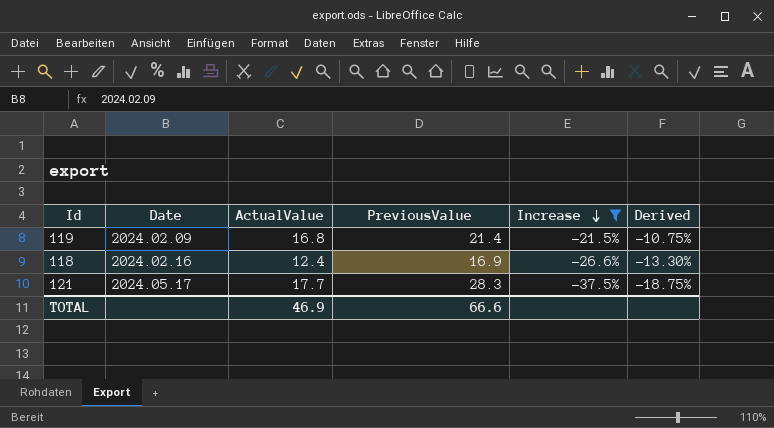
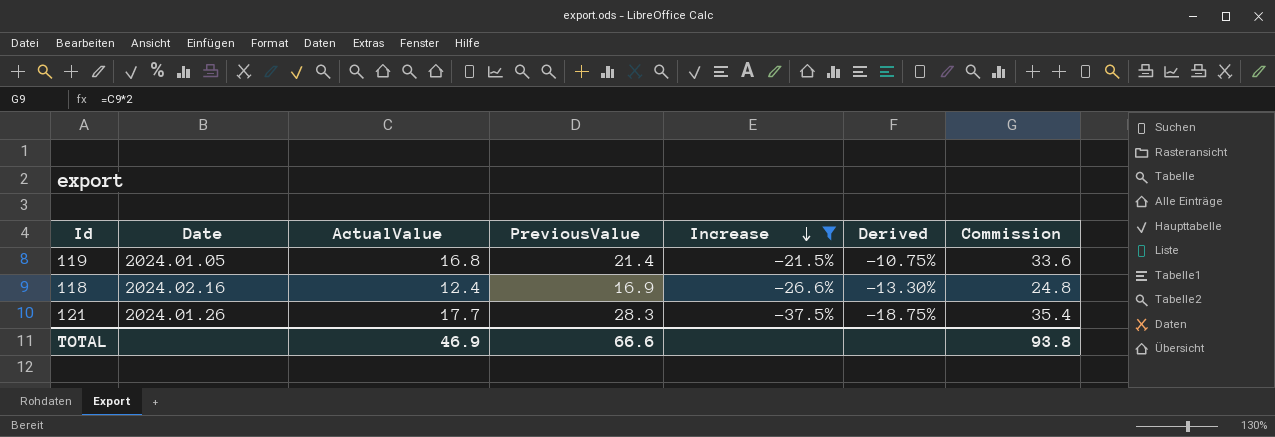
column Commission | formula: none -> [ActualValue] * 2
119 | Date: 2024.02.09 -> 2024.01.05
121 | Date: 2024.05.17 -> 2024.01.26

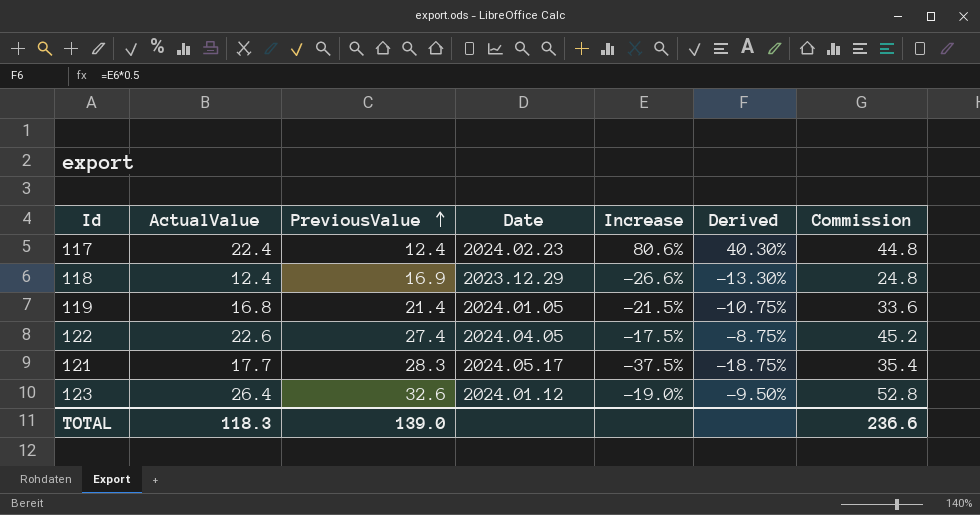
filter: Increase <= -21.5% -> none
row order: Increase descending -> PreviousValue ascending
column Date | position: 2 -> 4
118 | Date: 2024.02.16 -> 2023.12.29
121 | Date: 2024.01.26 -> 2024.05.17
TOTAL | ActualValue: 46.9 -> 118.3
TOTAL | PreviousValue: 66.6 -> 139.0
TOTAL | Commission: 93.8 -> 236.6

